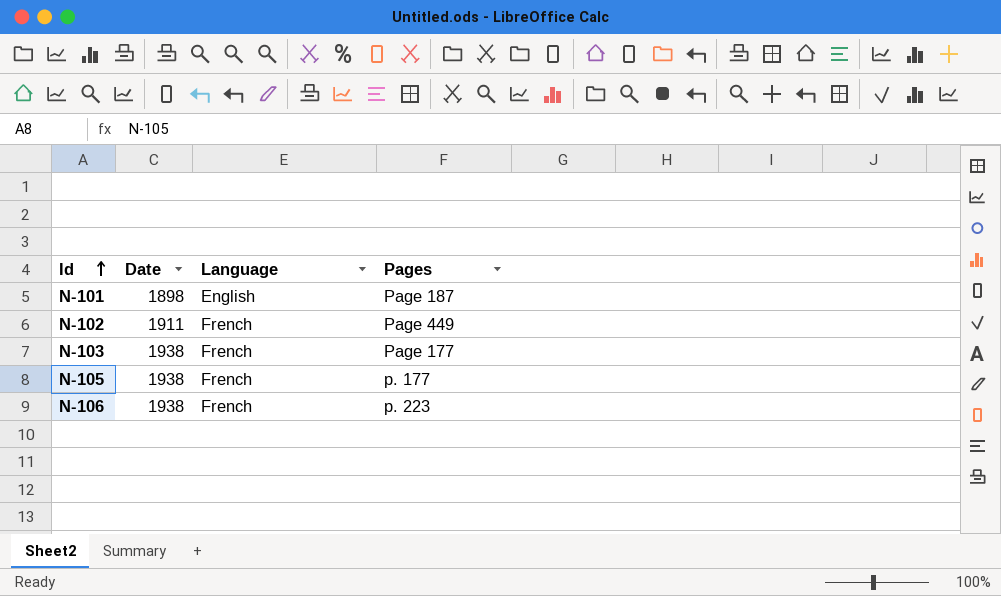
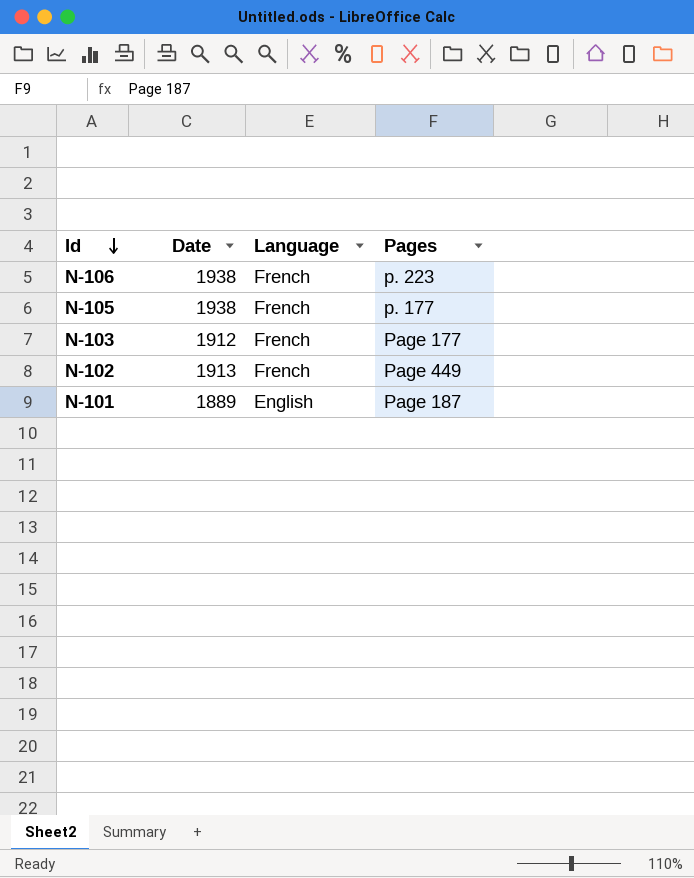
row order: Id ascending -> Id descending
N-103 | Date: 1938 -> 1912
N-102 | Date: 1911 -> 1913
N-101 | Date: 1898 -> 1889

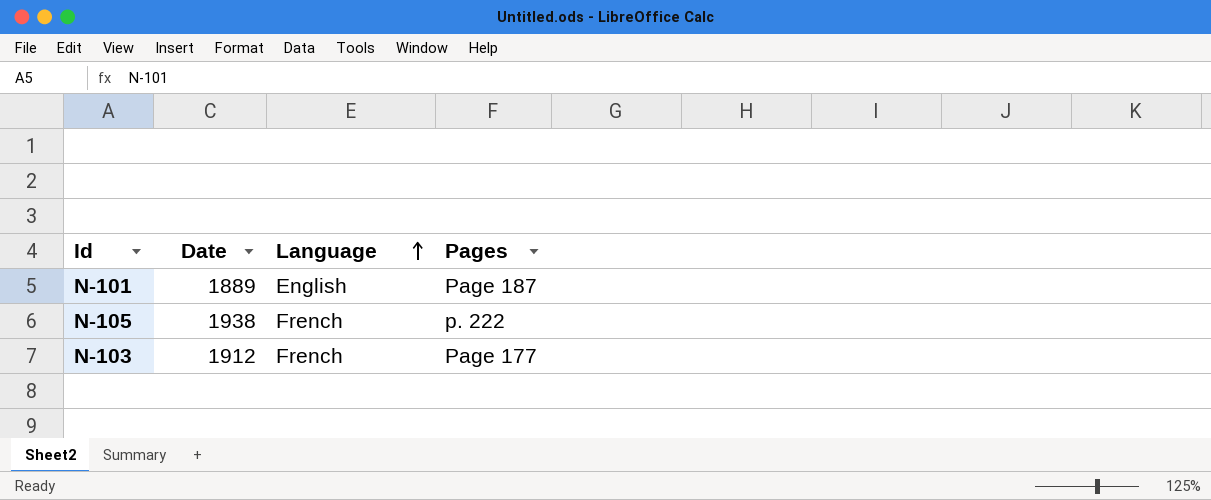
row order: Id descending -> Language ascending
row N-106: 1938 | French | p. 223 -> none
row N-102: 1913 | French | Page 449 -> none
N-105 | Pages: p. 177 -> p. 222

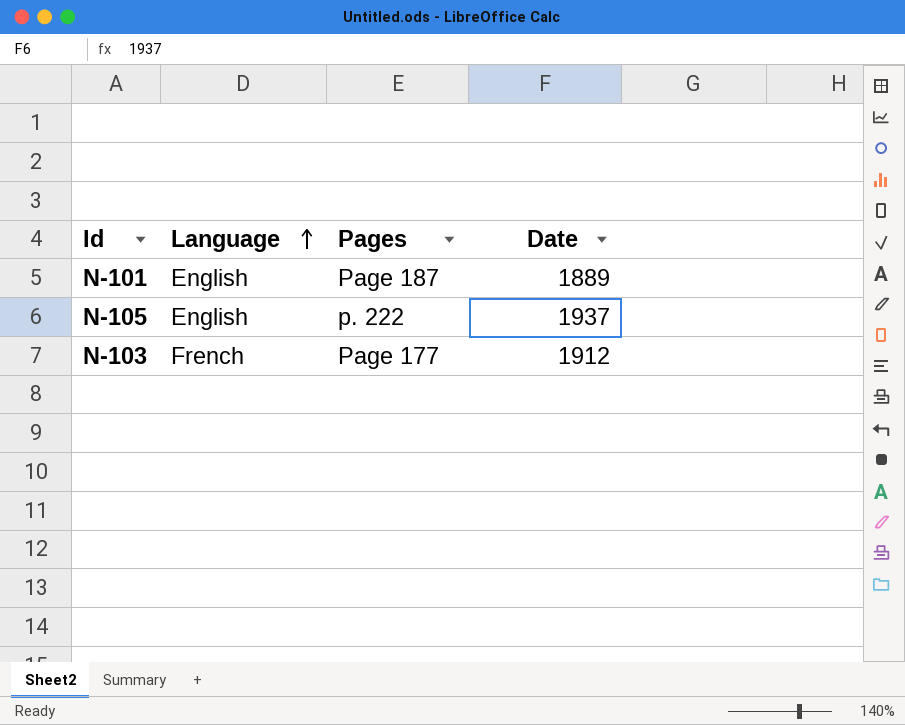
column Date | position: 2 -> 4
N-105 | Language: French -> English
N-105 | Date: 1938 -> 1937

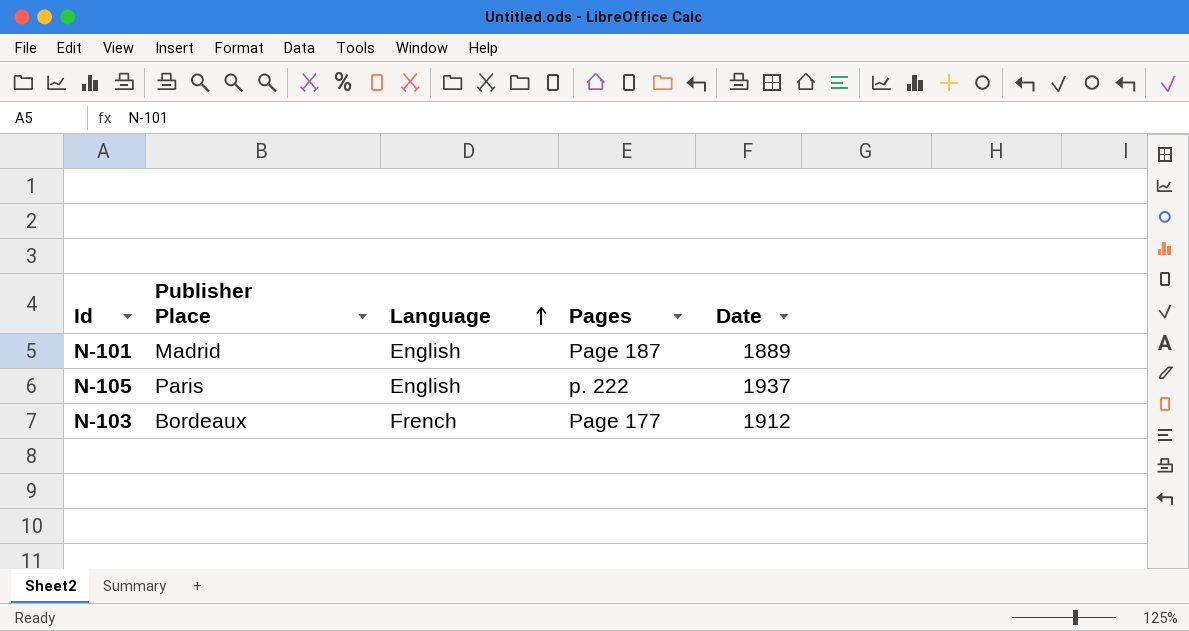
column Publisher Place | position: none -> 2

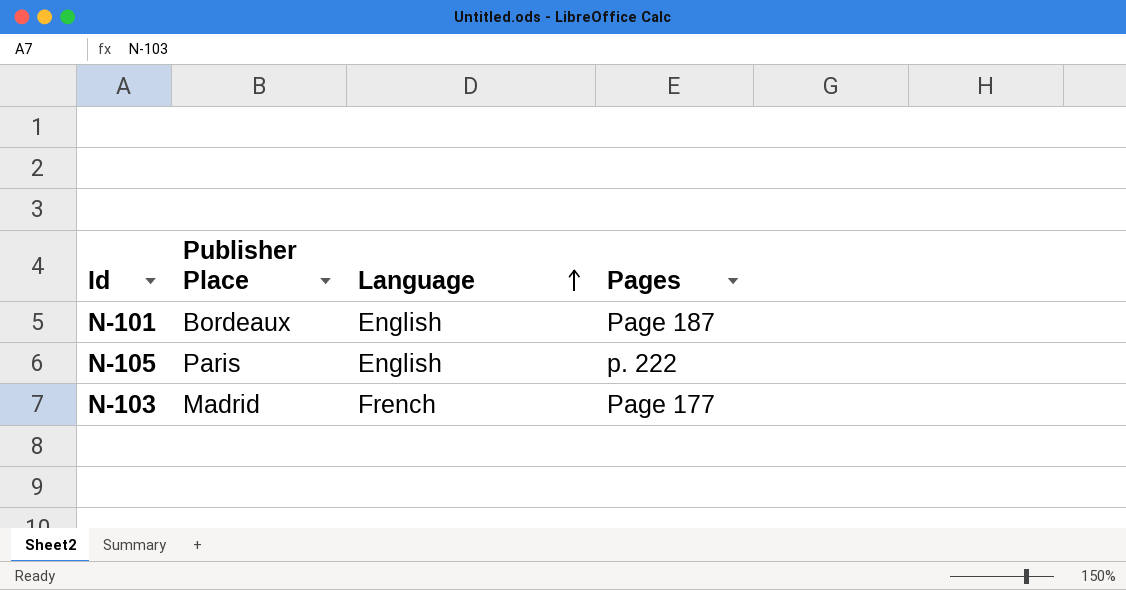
column Date | position: 5 -> none
N-101 | Publisher Place: Madrid -> Bordeaux
N-103 | Publisher Place: Bordeaux -> Madrid

